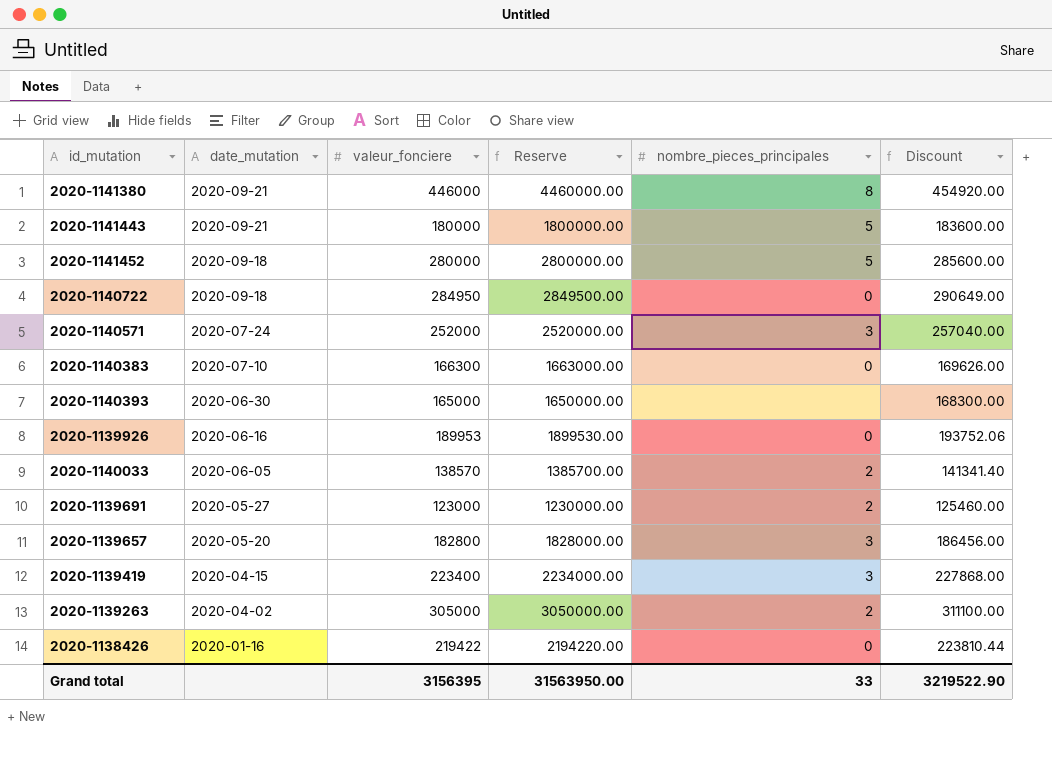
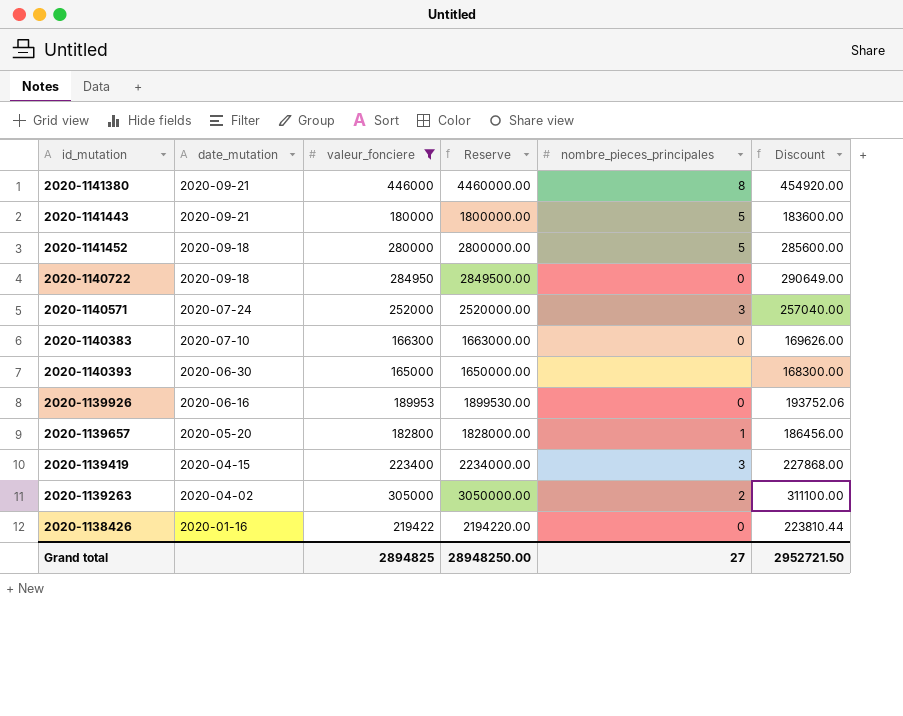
filter: none -> valeur_fonciere >= 165000
2020-1139657 | nombre_pieces_principales: 3 -> 1
Grand total | valeur_fonciere: 3156395 -> 2894825
Grand total | Reserve: 31563950.00 -> 28948250.00
Grand total | nombre_pieces_principales: 33 -> 27
Grand total | Discount: 3219522.90 -> 2952721.50

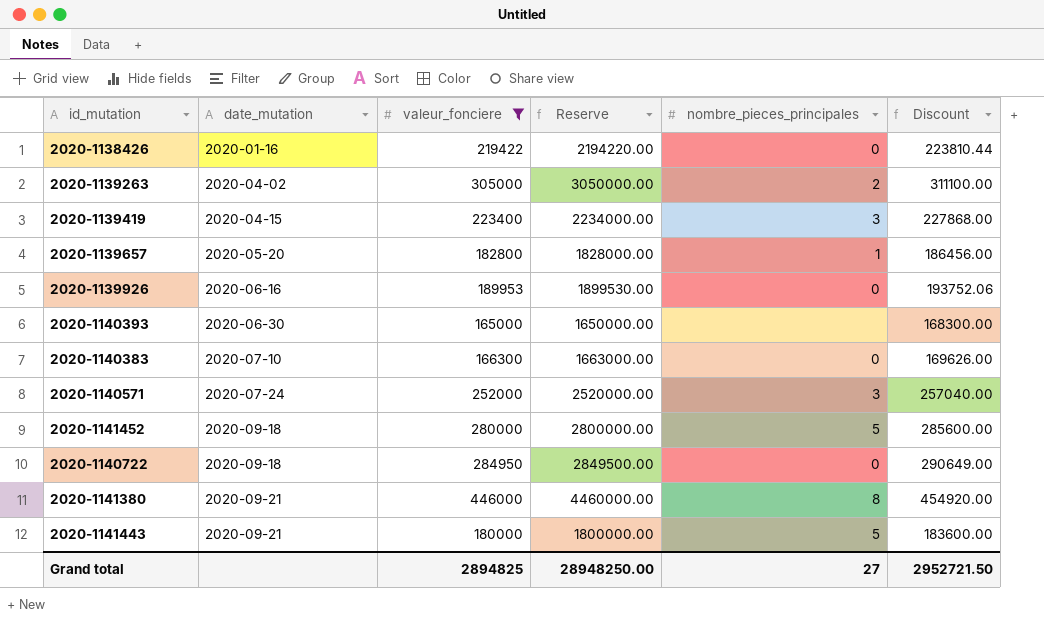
row order: date_mutation descending -> date_mutation ascending

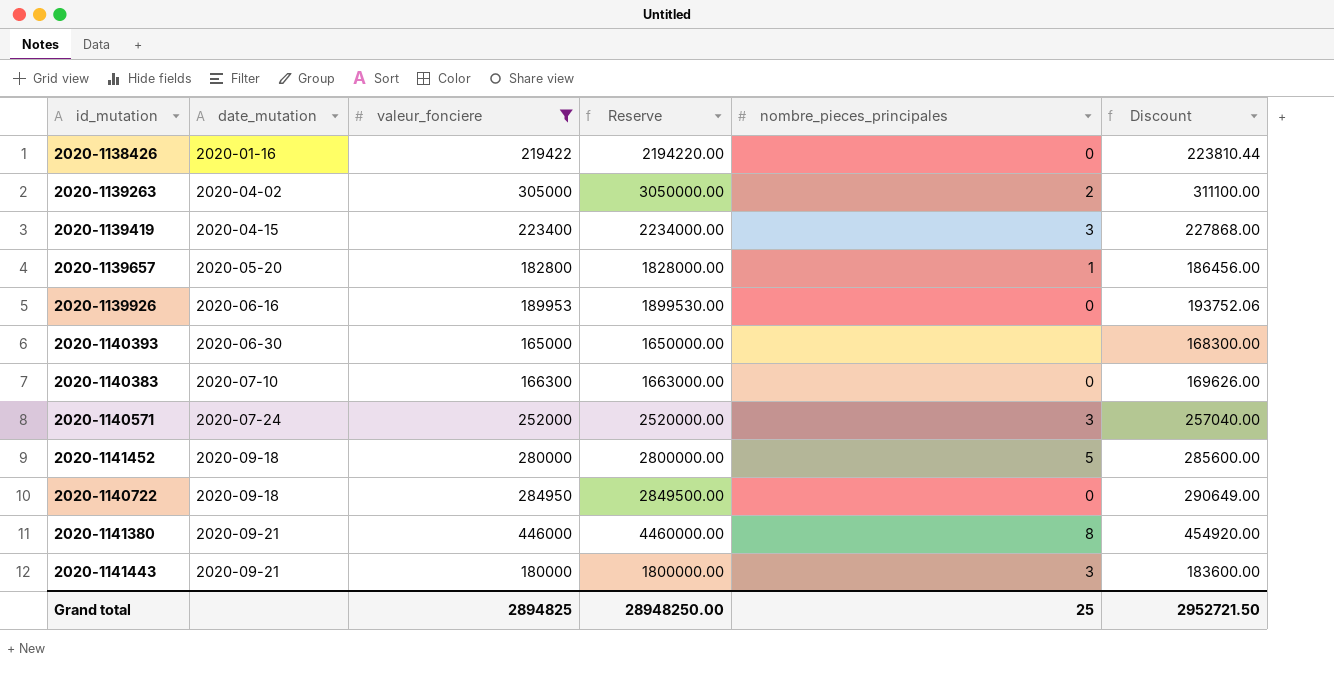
2020-1141443 | nombre_pieces_principales: 5 -> 3
Grand total | nombre_pieces_principales: 27 -> 25

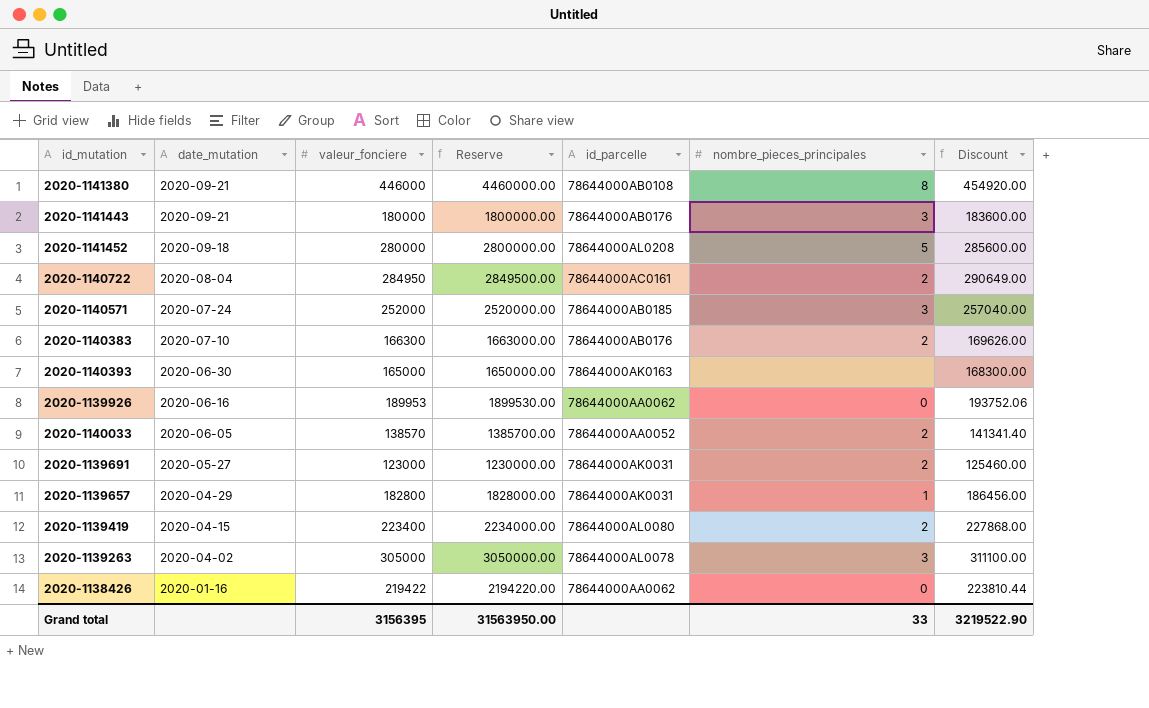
filter: valeur_fonciere >= 165000 -> none
row order: date_mutation ascending -> date_mutation descending
column id_parcelle | position: none -> 5
2020-1140722 | date_mutation: 2020-09-18 -> 2020-08-04
2020-1140722 | nombre_pieces_principales: 0 -> 2
2020-1140383 | nombre_pieces_principales: 0 -> 2
2020-1139657 | date_mutation: 2020-05-20 -> 2020-04-29
2020-1139419 | nombre_pieces_principales: 3 -> 2
2020-1139263 | nombre_pieces_principales: 2 -> 3
Grand total | valeur_fonciere: 2894825 -> 3156395
Grand total | Reserve: 28948250.00 -> 31563950.00
Grand total | nombre_pieces_principales: 25 -> 33
Grand total | Discount: 2952721.50 -> 3219522.90

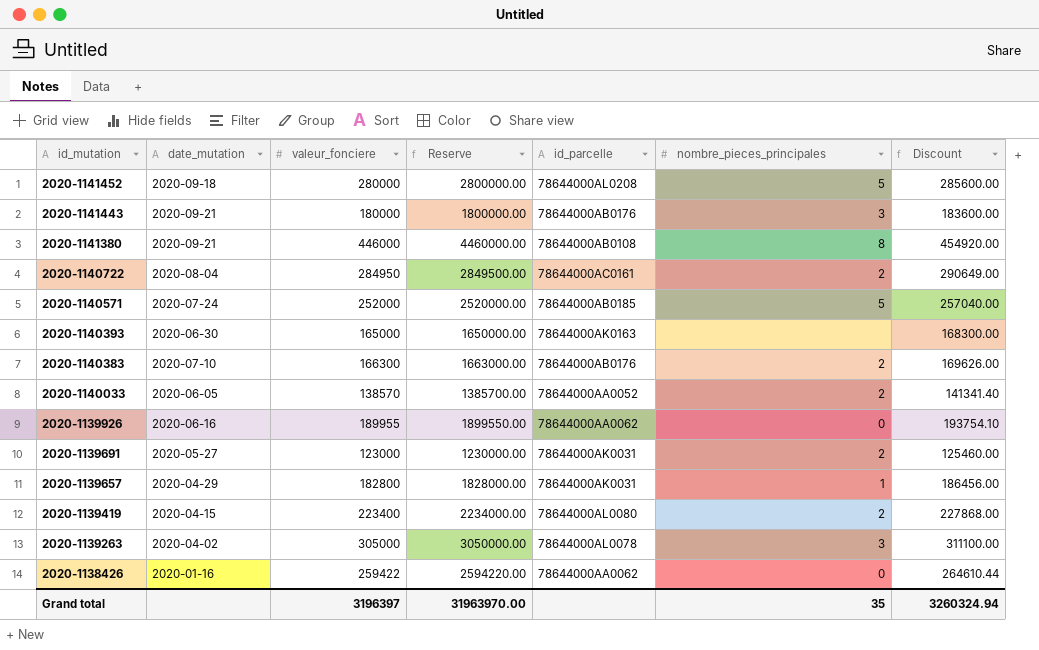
row order: date_mutation descending -> id_mutation descending
2020-1140571 | nombre_pieces_principales: 3 -> 5
2020-1139926 | valeur_fonciere: 189953 -> 189955
2020-1139926 | Reserve: 1899530.00 -> 1899550.00
2020-1139926 | Discount: 193752.06 -> 193754.10
2020-1138426 | valeur_fonciere: 219422 -> 259422
2020-1138426 | Reserve: 2194220.00 -> 2594220.00
2020-1138426 | Discount: 223810.44 -> 264610.44
Grand total | valeur_fonciere: 3156395 -> 3196397
Grand total | Reserve: 31563950.00 -> 31963970.00
Grand total | nombre_pieces_principales: 33 -> 35
Grand total | Discount: 3219522.90 -> 3260324.94

